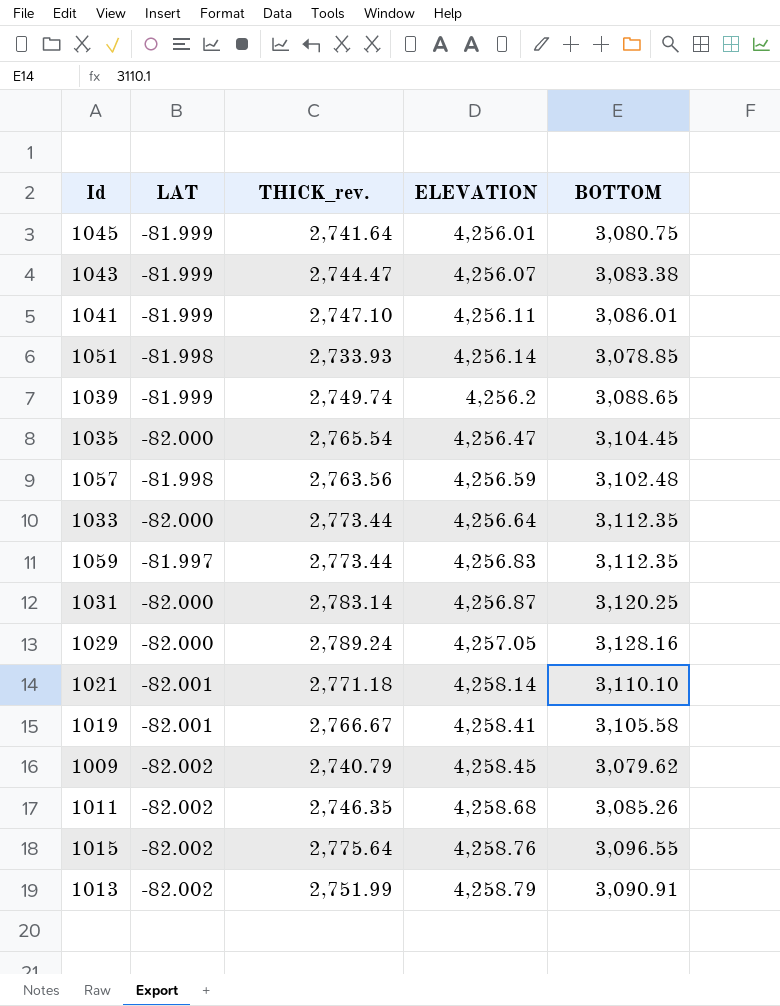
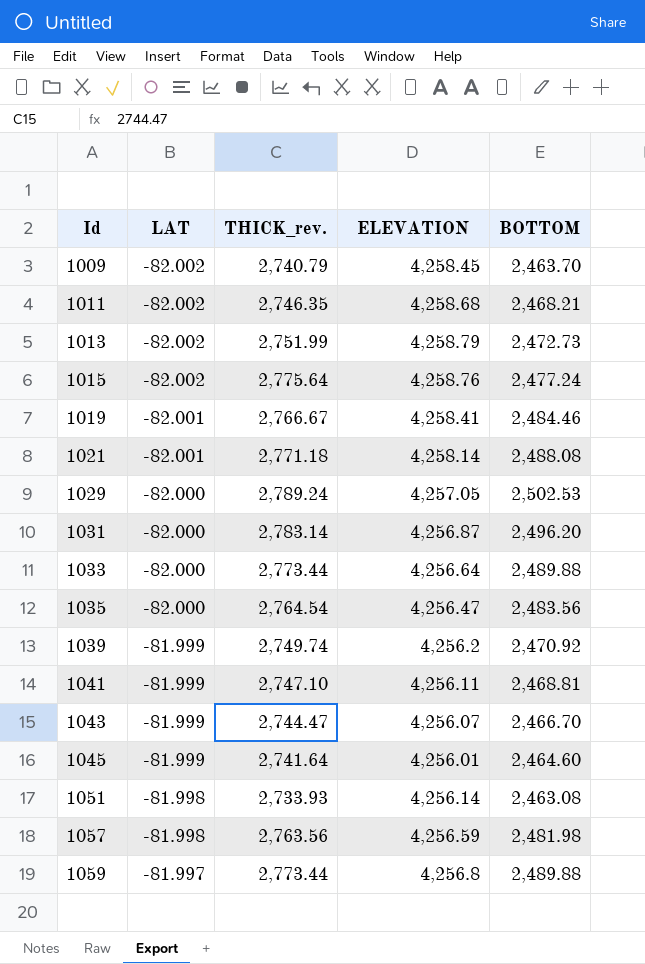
row order: ELEVATION ascending -> Id ascending
1009 | BOTTOM: 3,079.62 -> 2,463.70
1011 | BOTTOM: 3,085.26 -> 2,468.21
1013 | BOTTOM: 3,090.91 -> 2,472.73
1015 | BOTTOM: 3,096.55 -> 2,477.24
1019 | BOTTOM: 3,105.58 -> 2,484.46
1021 | BOTTOM: 3,110.10 -> 2,488.08
1029 | BOTTOM: 3,128.16 -> 2,502.53
1031 | BOTTOM: 3,120.25 -> 2,496.20
1033 | BOTTOM: 3,112.35 -> 2,489.88
1035 | THICK_rev.: 2,765.54 -> 2,764.54
1035 | BOTTOM: 3,104.45 -> 2,483.56
1039 | BOTTOM: 3,088.65 -> 2,470.92
1041 | BOTTOM: 3,086.01 -> 2,468.81
1043 | BOTTOM: 3,083.38 -> 2,466.70
1045 | BOTTOM: 3,080.75 -> 2,464.60
1051 | BOTTOM: 3,078.85 -> 2,463.08
1057 | BOTTOM: 3,102.48 -> 2,481.98
1059 | ELEVATION: 4,256.83 -> 4,256.8
1059 | BOTTOM: 3,112.35 -> 2,489.88

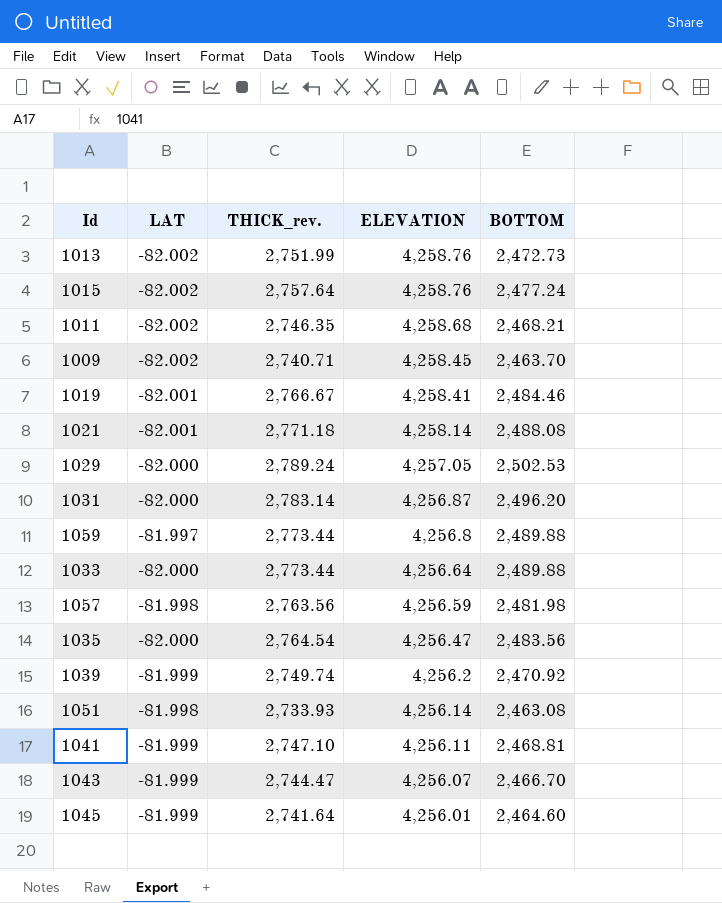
row order: Id ascending -> ELEVATION descending
1013 | ELEVATION: 4,258.79 -> 4,258.76
1015 | THICK_rev.: 2,775.64 -> 2,757.64
1009 | THICK_rev.: 2,740.79 -> 2,740.71

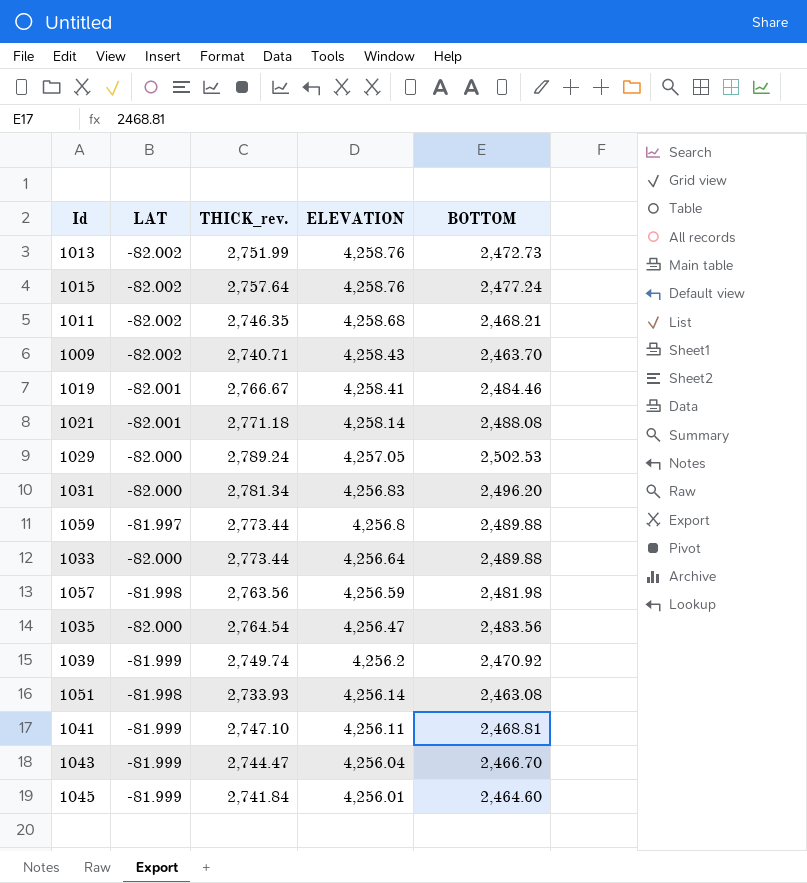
1009 | ELEVATION: 4,258.45 -> 4,258.43
1031 | THICK_rev.: 2,783.14 -> 2,781.34
1031 | ELEVATION: 4,256.87 -> 4,256.83
1043 | ELEVATION: 4,256.07 -> 4,256.04
1045 | THICK_rev.: 2,741.64 -> 2,741.84

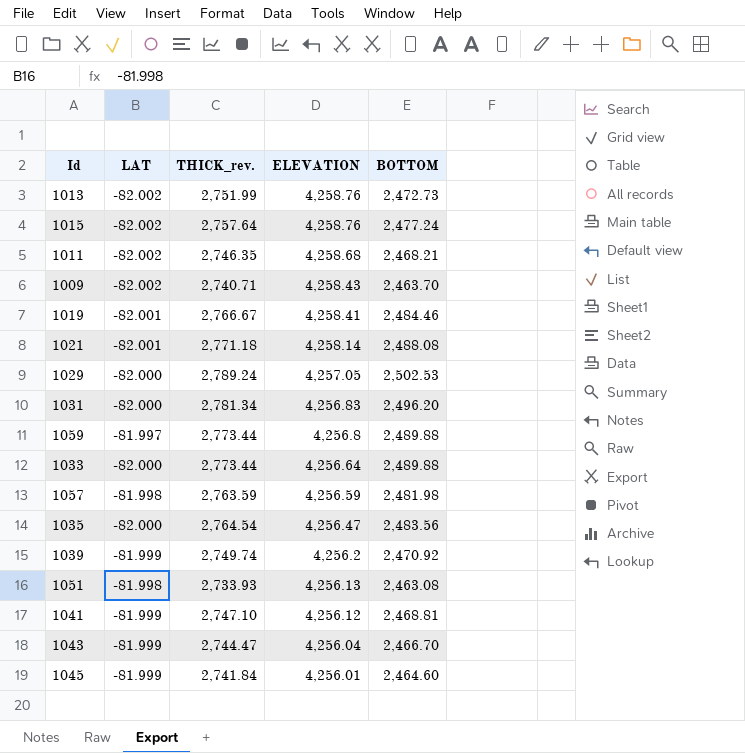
1057 | THICK_rev.: 2,763.56 -> 2,763.59
1051 | ELEVATION: 4,256.14 -> 4,256.13
1041 | ELEVATION: 4,256.11 -> 4,256.12

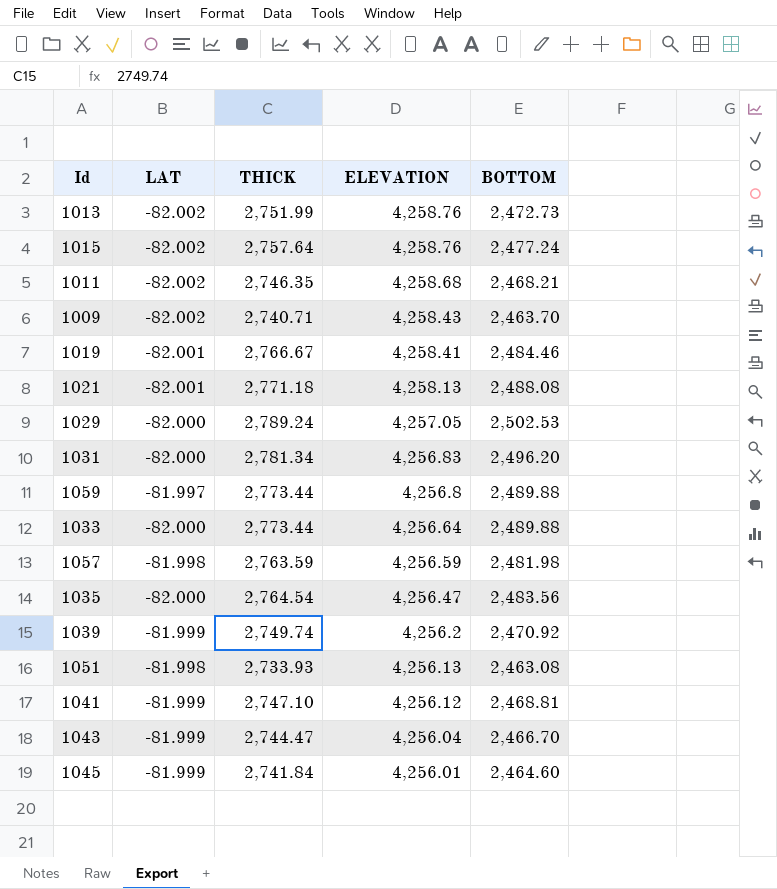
column name: THICK_rev. -> THICK
1021 | ELEVATION: 4,258.14 -> 4,258.13

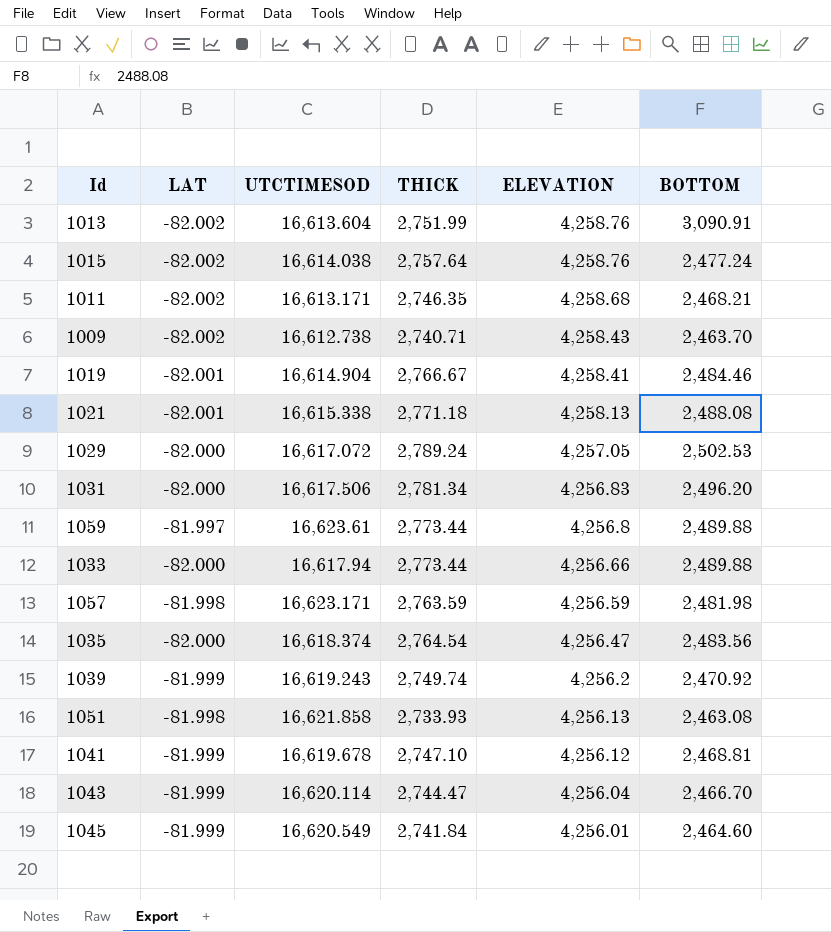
column UTCTIMESOD | position: none -> 3
1013 | BOTTOM: 2,472.73 -> 3,090.91
1033 | ELEVATION: 4,256.64 -> 4,256.66

